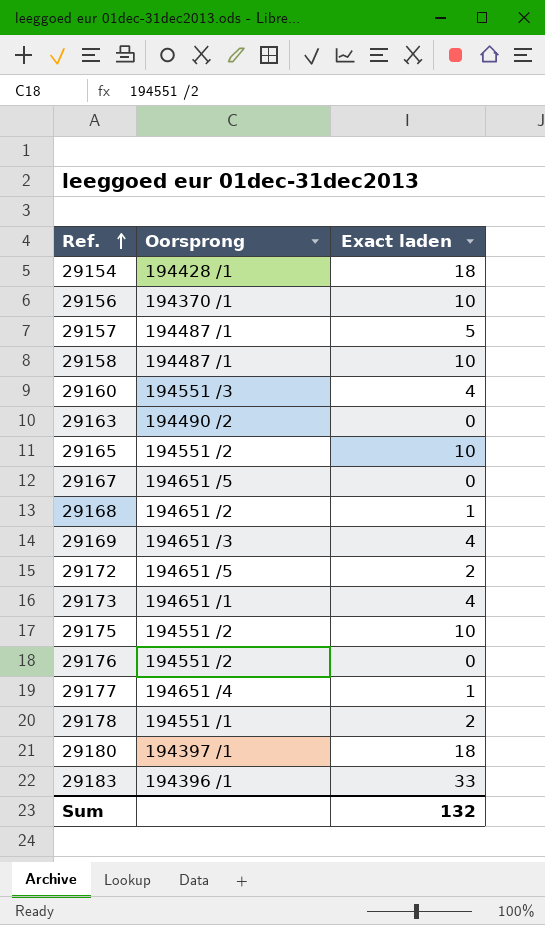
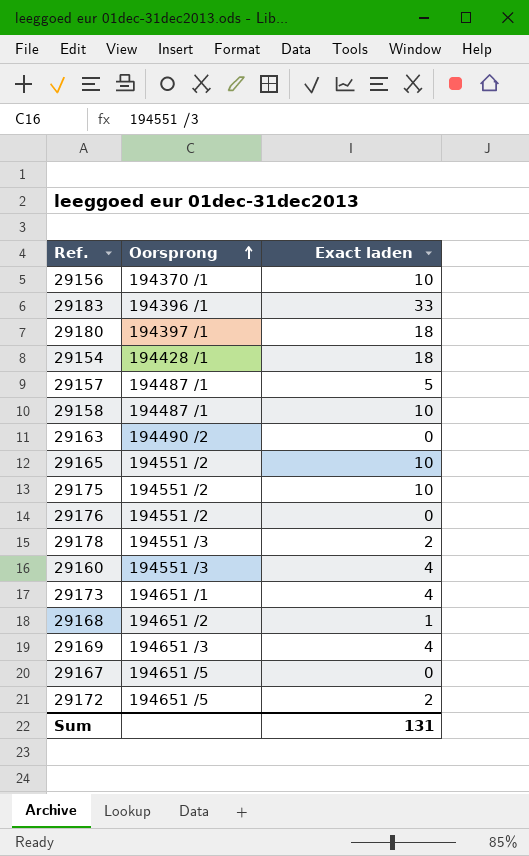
row order: Ref. ascending -> Oorsprong ascending
row 29177: 194651 /4 | 1 -> none
29178 | Oorsprong: 194551 /1 -> 194551 /3
Sum | Exact laden: 132 -> 131

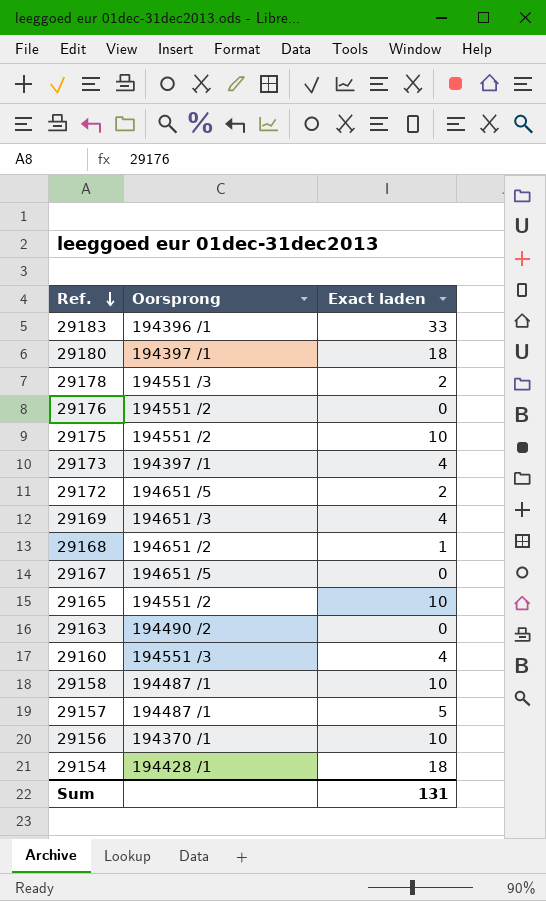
row order: Oorsprong ascending -> Ref. descending
29173 | Oorsprong: 194651 /1 -> 194397 /1

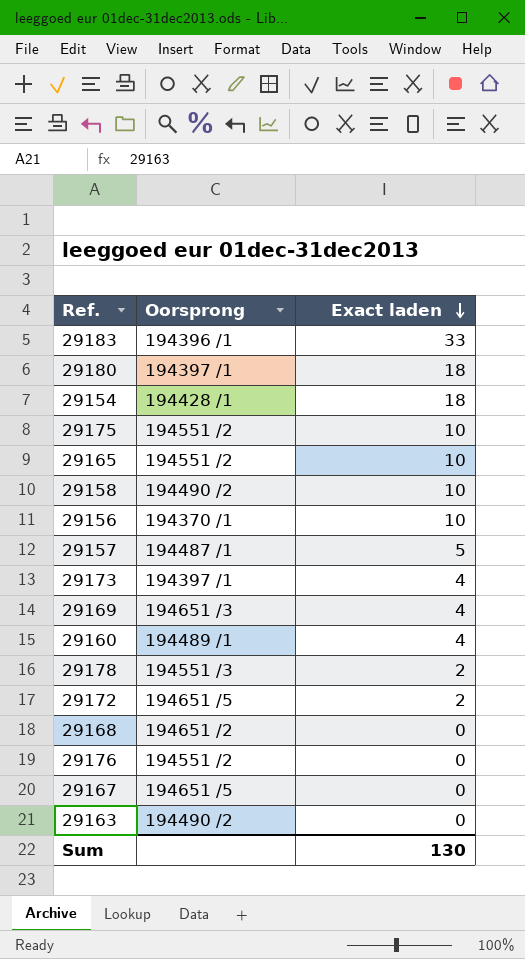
row order: Ref. descending -> Exact laden descending
29158 | Oorsprong: 194487 /1 -> 194490 /2
29160 | Oorsprong: 194551 /3 -> 194489 /1
29168 | Exact laden: 1 -> 0
Sum | Exact laden: 131 -> 130

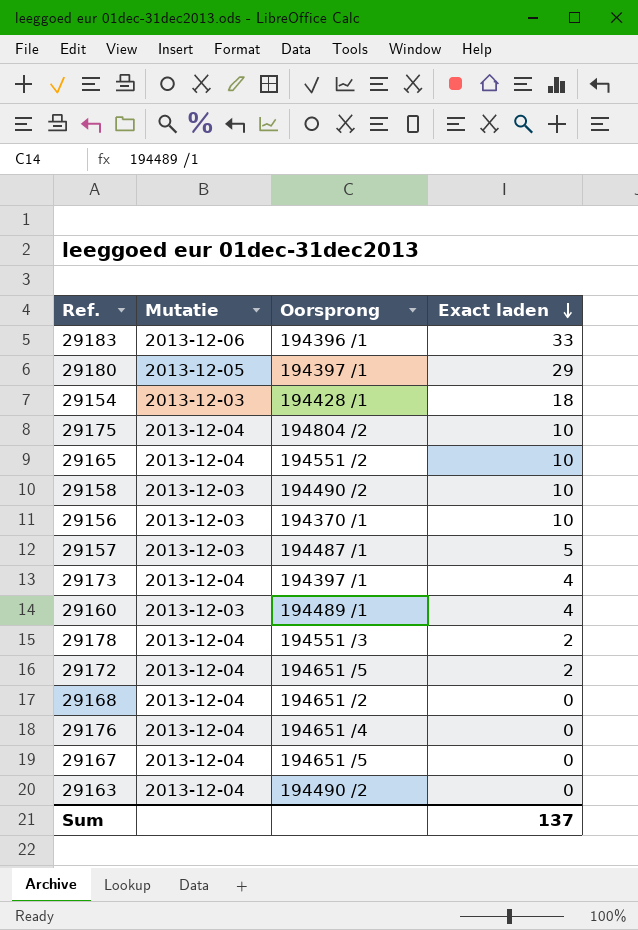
column Mutatie | position: none -> 2
row 29169: 194651 /3 | 4 -> none
29180 | Exact laden: 18 -> 29
29175 | Oorsprong: 194551 /2 -> 194804 /2
29176 | Oorsprong: 194551 /2 -> 194651 /4
Sum | Exact laden: 130 -> 137

